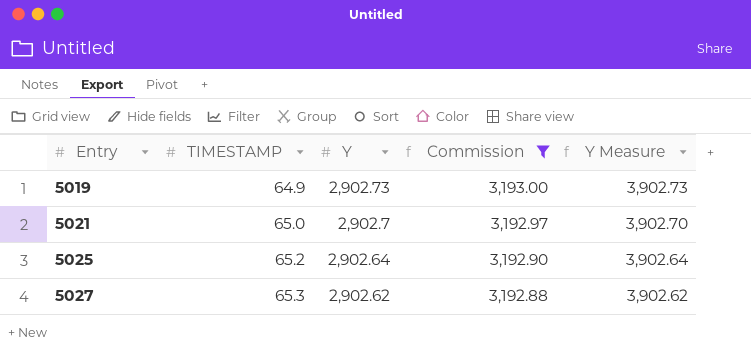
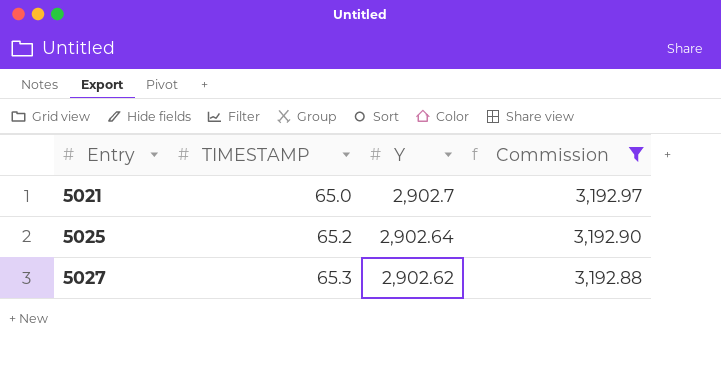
column Y Measure | formula: [Y] + 1000 -> none
row 5019: 64.9 | 2,902.73 | 3,193.00 | 3,902.73 -> none

